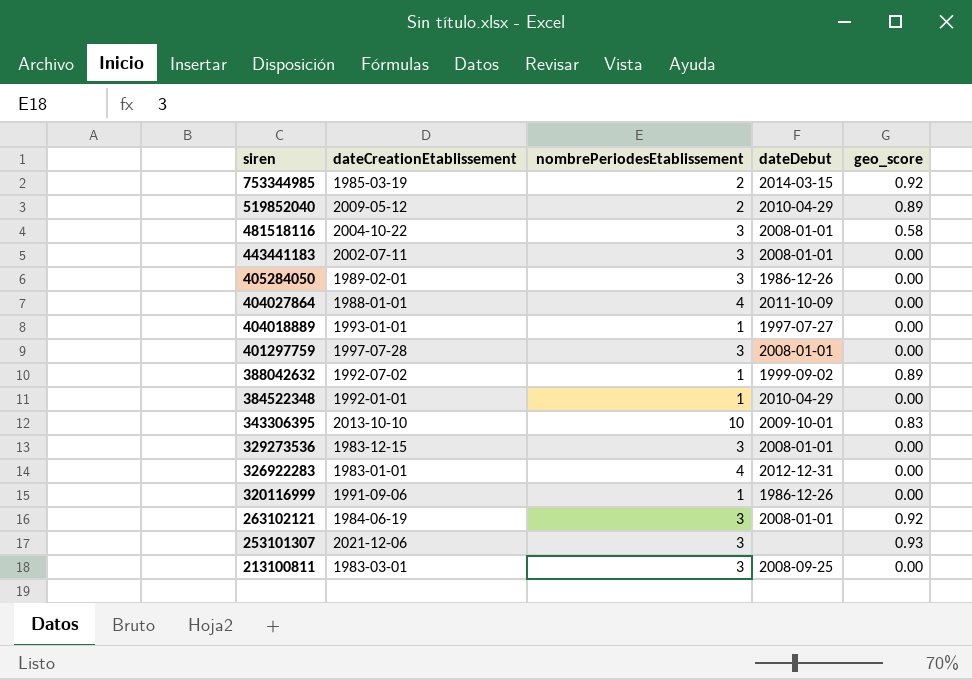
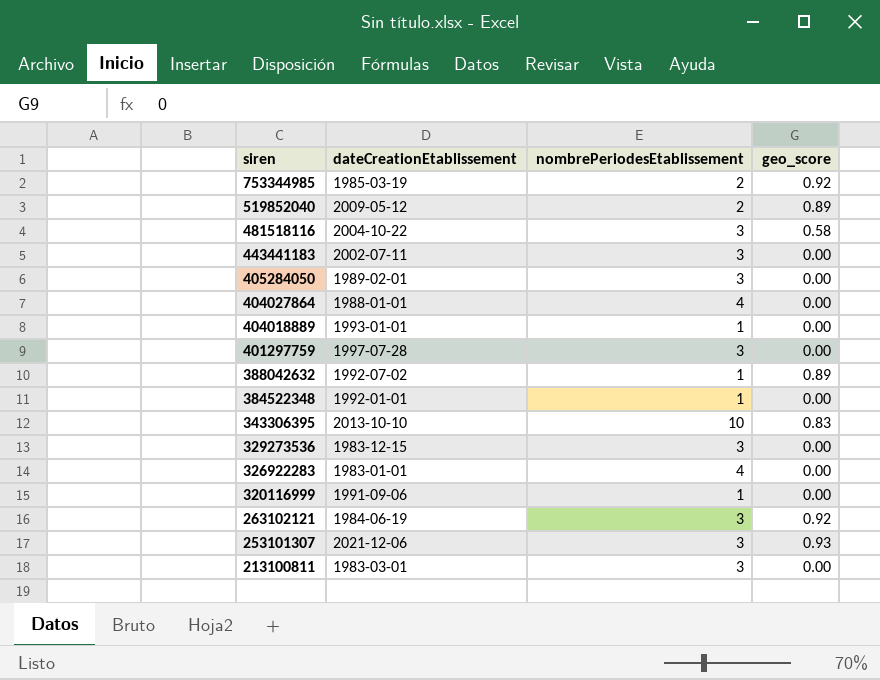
column dateDebut | position: 4 -> none

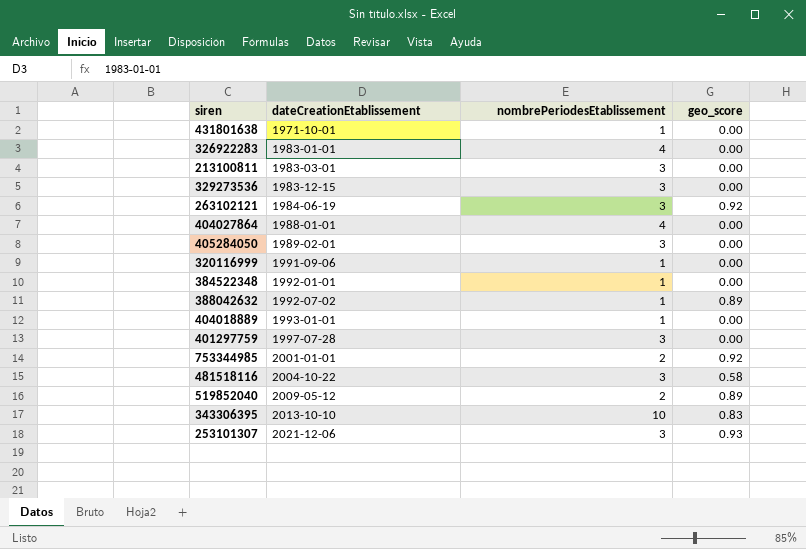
row order: siren descending -> dateCreationEtablissement ascending
row 443441183: 2002-07-11 | 3 | 0.00 -> none
row 431801638: none -> 1971-10-01 | 1 | 0.00
753344985 | dateCreationEtablissement: 1985-03-19 -> 2001-01-01

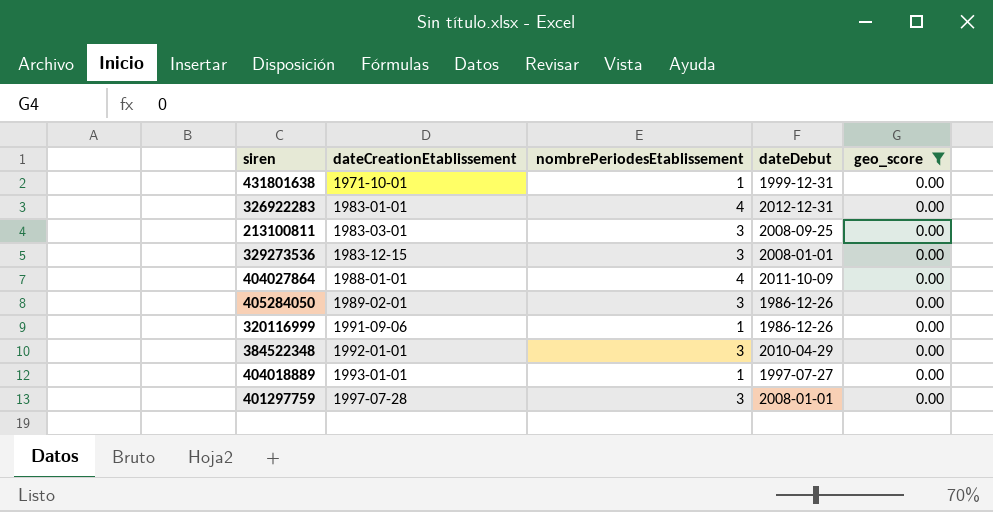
filter: none -> geo_score = 0.00
column dateDebut | position: none -> 4
384522348 | nombrePeriodesEtablissement: 1 -> 3

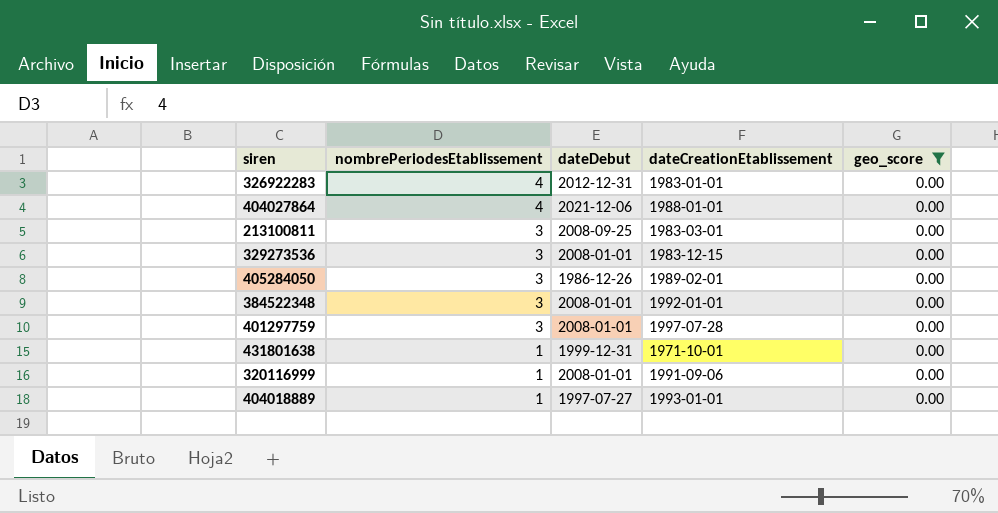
row order: dateCreationEtablissement ascending -> nombrePeriodesEtablissement descending
column dateCreationEtablissement | position: 2 -> 4
404027864 | dateDebut: 2011-10-09 -> 2021-12-06
384522348 | dateDebut: 2010-04-29 -> 2008-01-01
320116999 | dateDebut: 1986-12-26 -> 2008-01-01

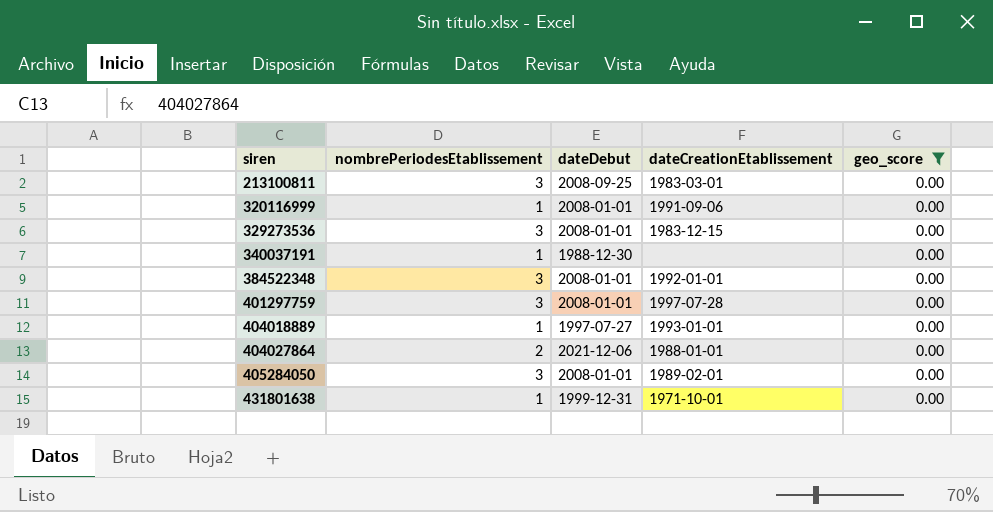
row order: nombrePeriodesEtablissement descending -> siren ascending
row 326922283: 4 | 2012-12-31 | 1983-01-01 | 0.00 -> none
row 340037191: none -> 1 | 1988-12-30 | none | 0.00
404027864 | nombrePeriodesEtablissement: 4 -> 2
405284050 | dateDebut: 1986-12-26 -> 2008-01-01

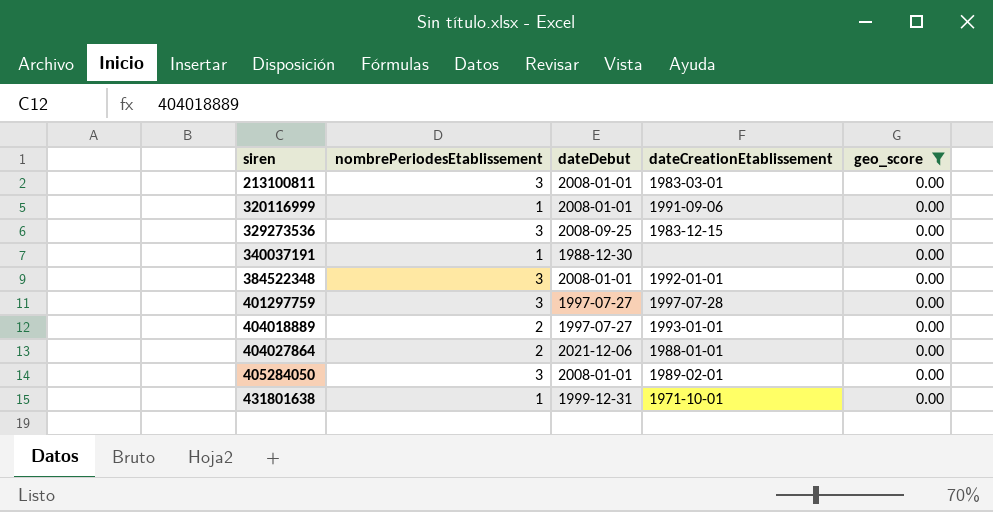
213100811 | dateDebut: 2008-09-25 -> 2008-01-01
329273536 | dateDebut: 2008-01-01 -> 2008-09-25
401297759 | dateDebut: 2008-01-01 -> 1997-07-27
404018889 | nombrePeriodesEtablissement: 1 -> 2

